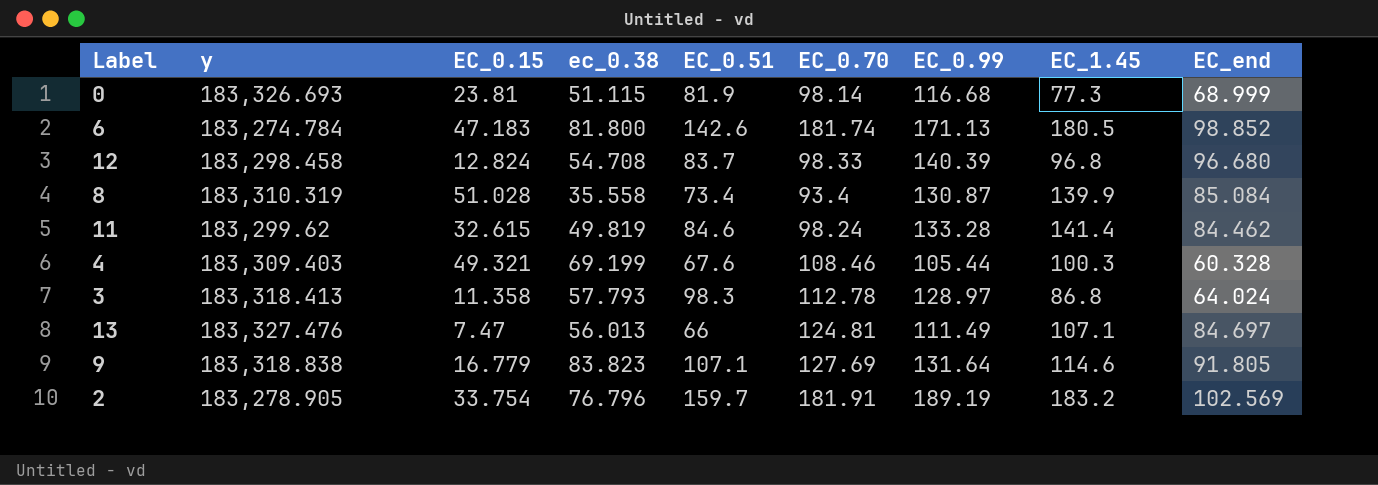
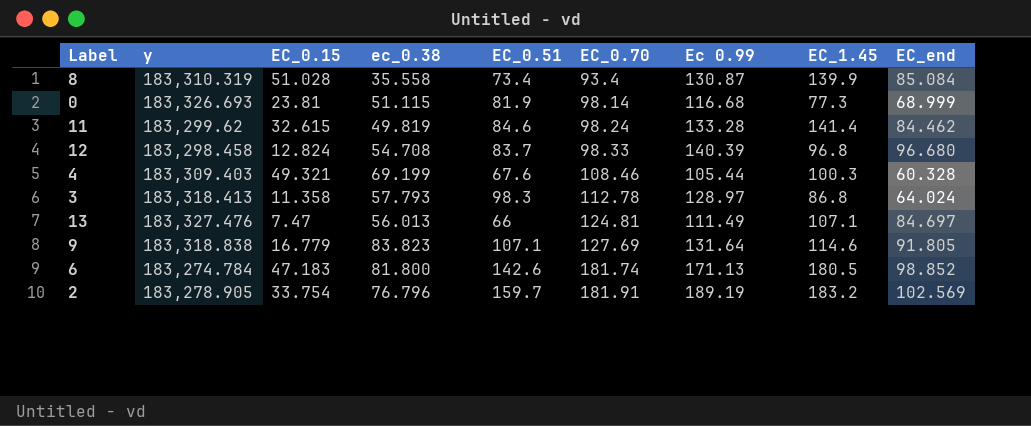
row order: none -> EC_0.70 ascending
column name: EC_0.99 -> Ec 0.99

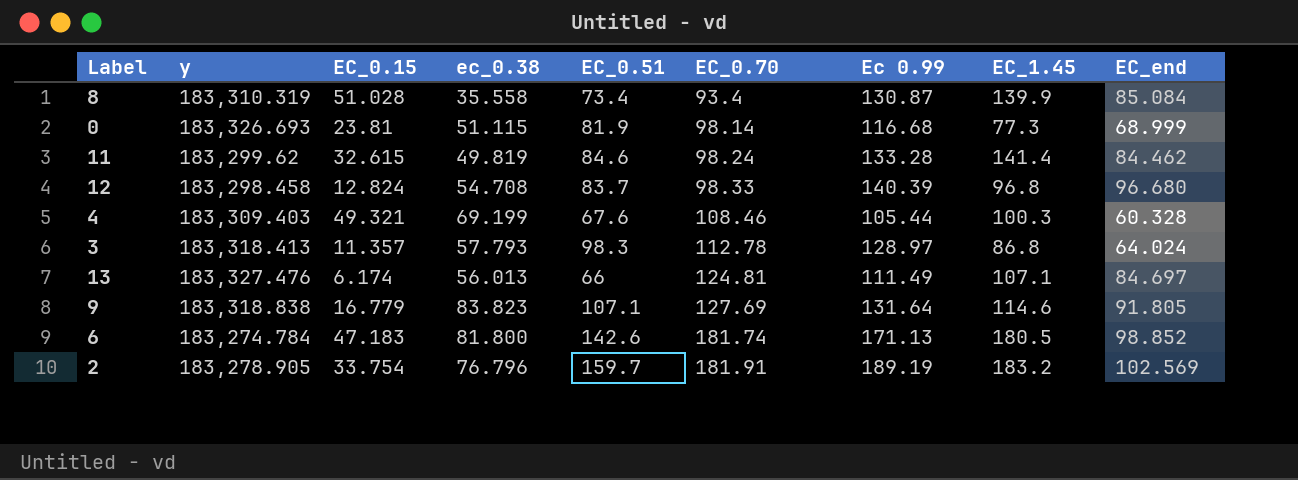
3 | EC_0.15: 11.358 -> 11.357
13 | EC_0.15: 7.47 -> 6.174

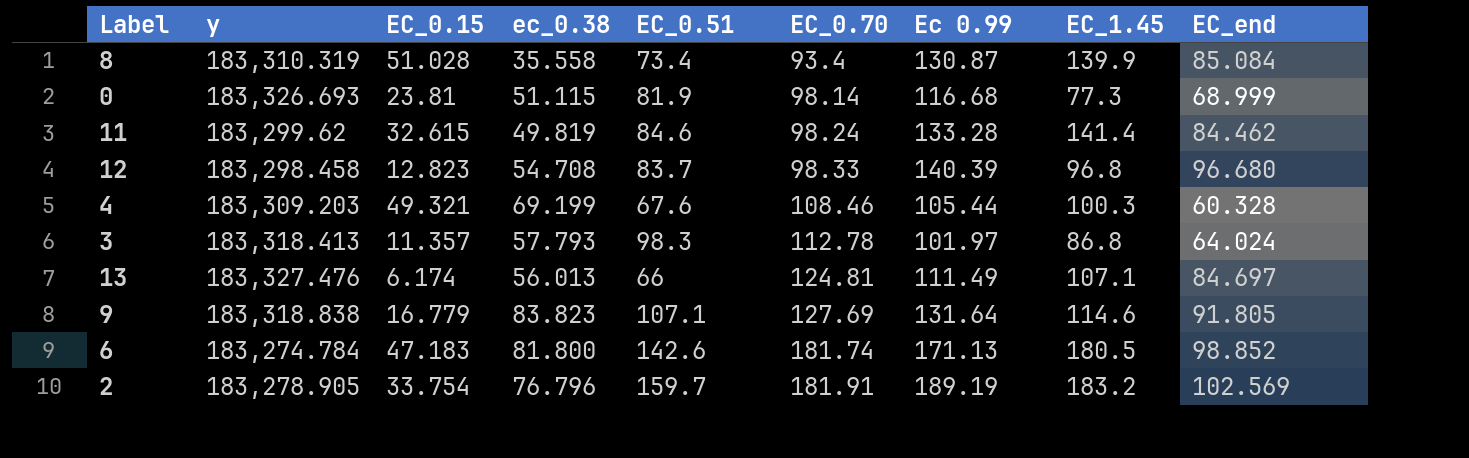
12 | EC_0.15: 12.824 -> 12.823
4 | y: 183,309.403 -> 183,309.203
3 | Ec 0.99: 128.97 -> 101.97

